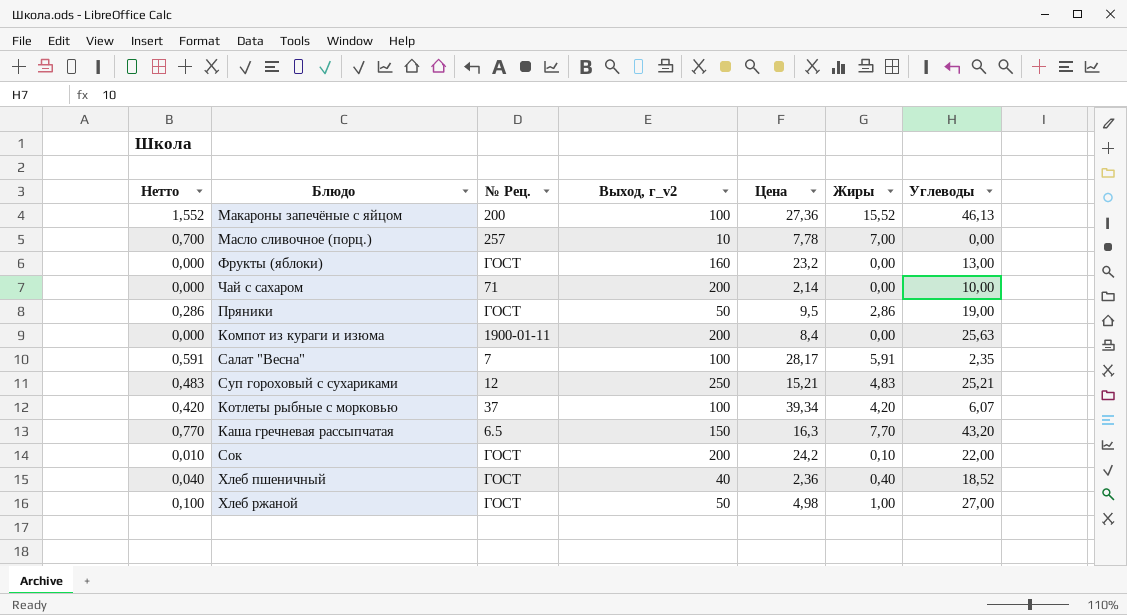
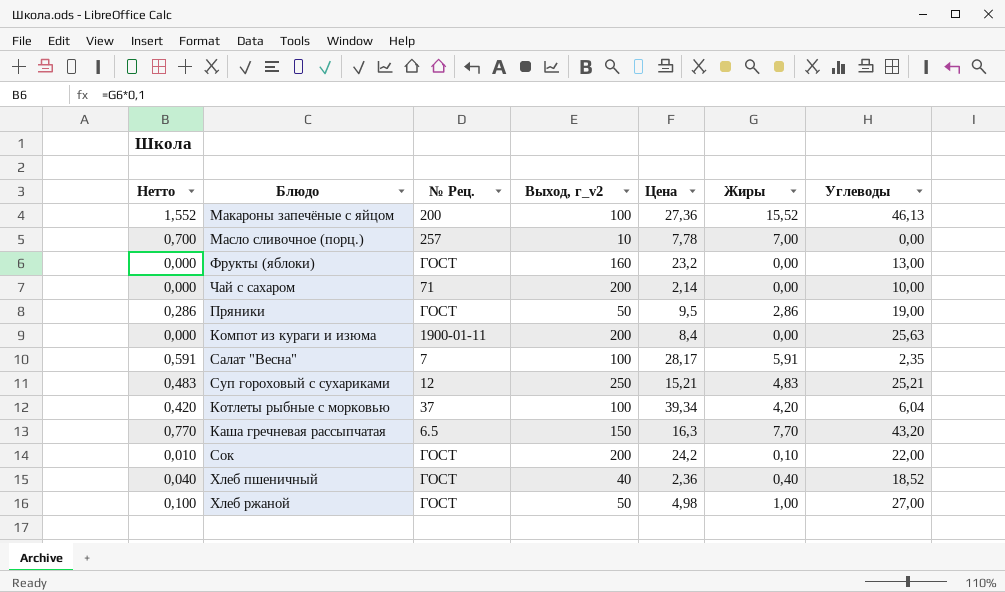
Котлеты рыбные с морковью | Углеводы: 6,07 -> 6,04

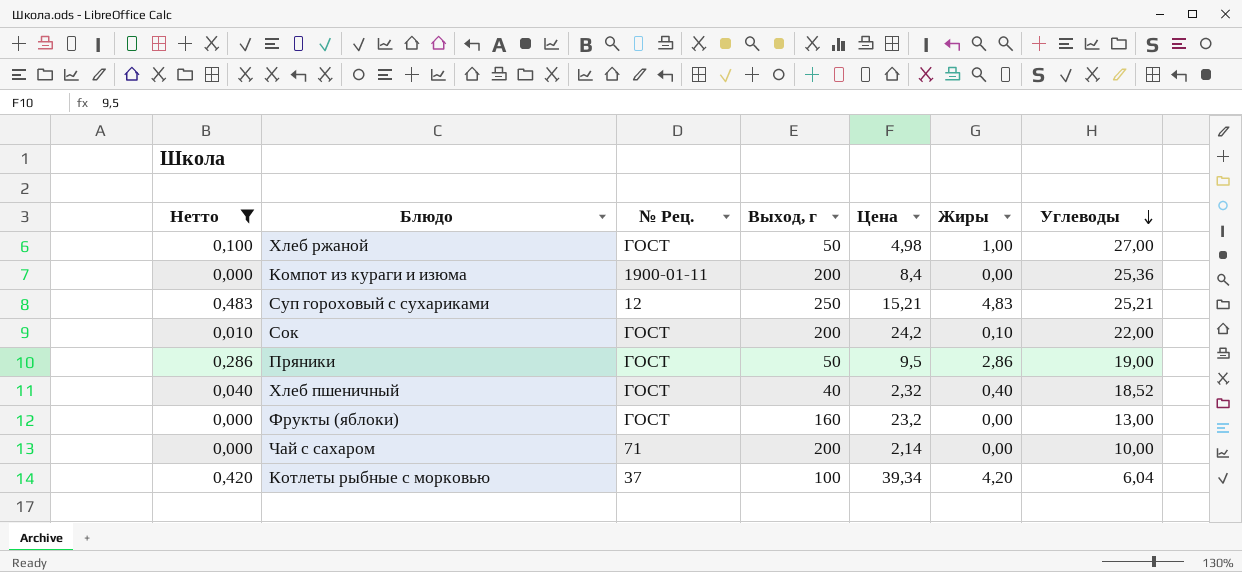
filter: none -> Нетто <= 0,483
row order: none -> Углеводы descending
column name: Выход, г_v2 -> Выход, г
Компот из кураги и изюма | Углеводы: 25,63 -> 25,36
Хлеб пшеничный | Цена: 2,36 -> 2,32

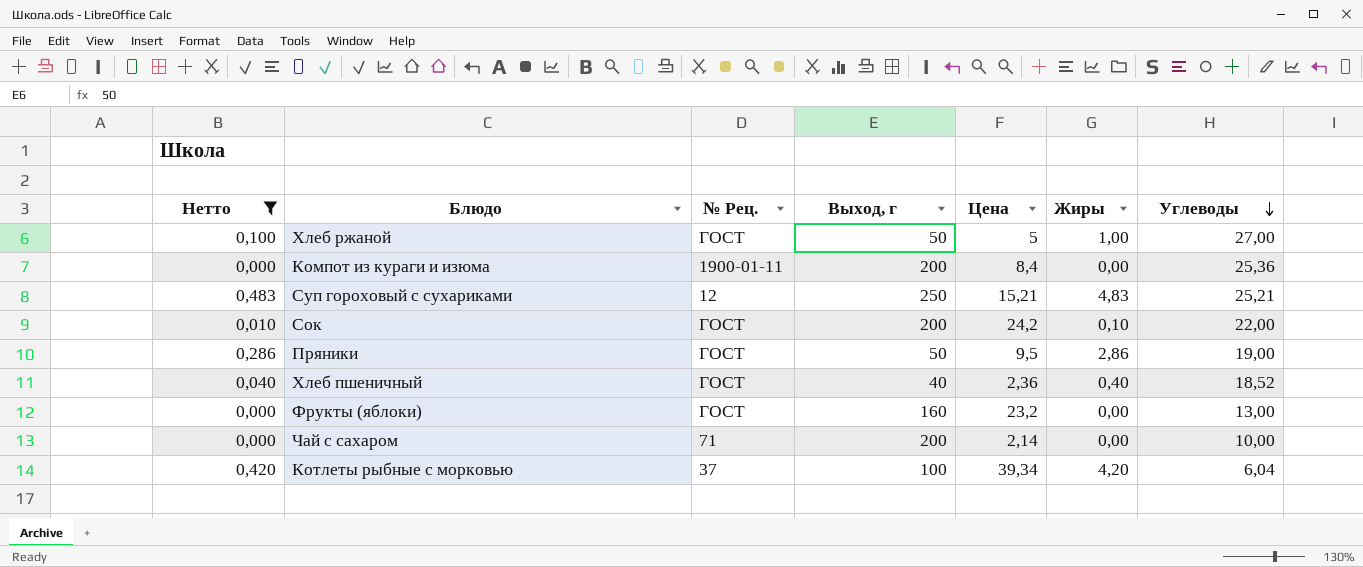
Хлеб ржаной | Цена: 4,98 -> 5
Хлеб пшеничный | Цена: 2,32 -> 2,36

